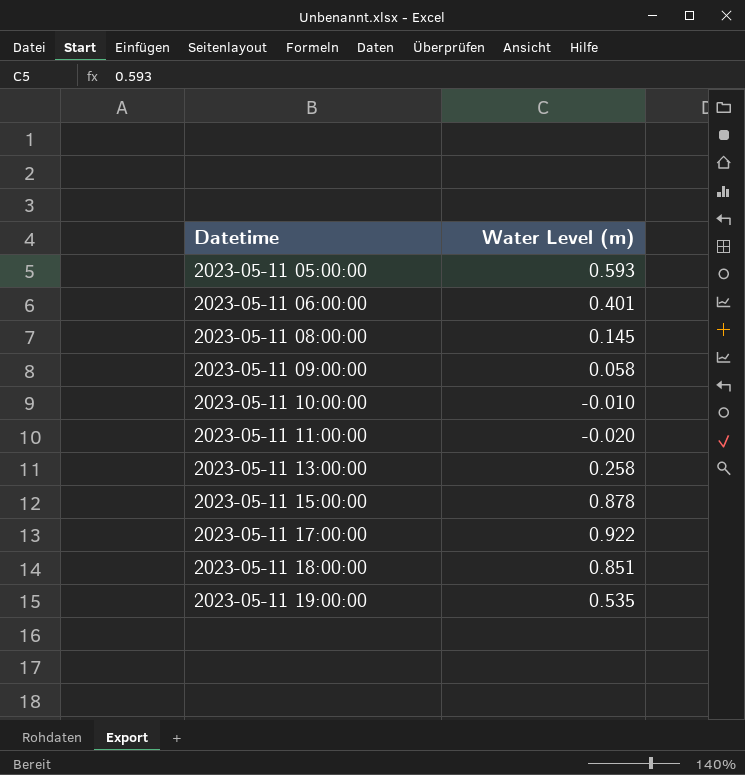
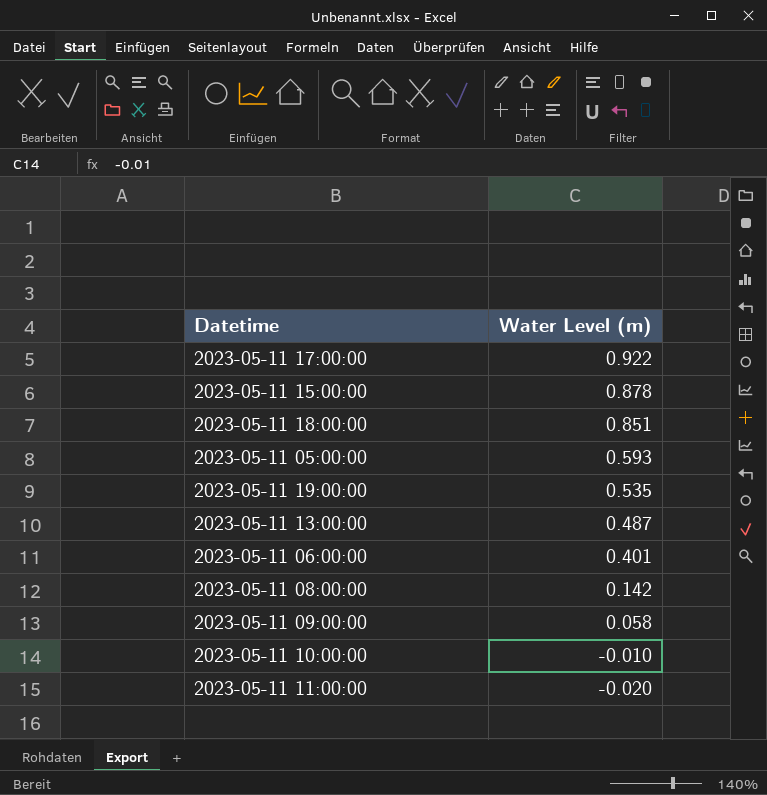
row order: Datetime ascending -> Water Level (m) descending
2023-05-11 13:00:00 | Water Level (m): 0.258 -> 0.487
2023-05-11 08:00:00 | Water Level (m): 0.145 -> 0.142

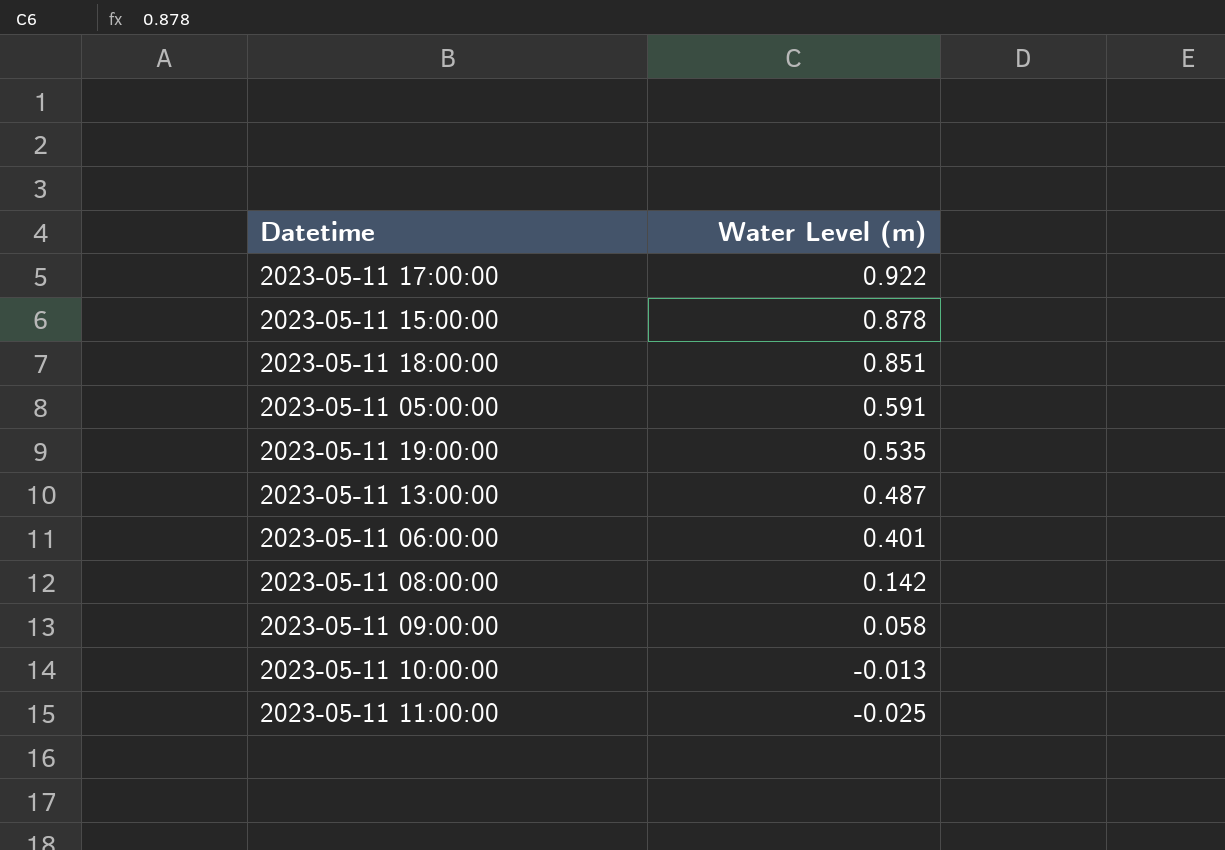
2023-05-11 05:00:00 | Water Level (m): 0.593 -> 0.591
2023-05-11 10:00:00 | Water Level (m): -0.010 -> -0.013
2023-05-11 11:00:00 | Water Level (m): -0.020 -> -0.025

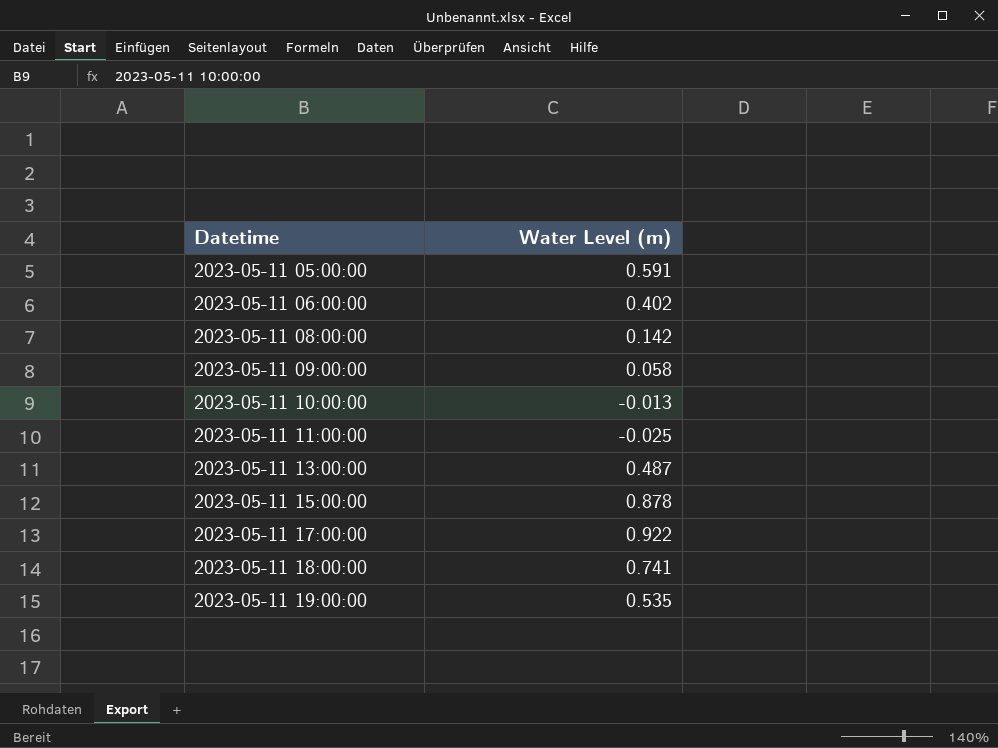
row order: Water Level (m) descending -> Datetime ascending
2023-05-11 06:00:00 | Water Level (m): 0.401 -> 0.402
2023-05-11 18:00:00 | Water Level (m): 0.851 -> 0.741

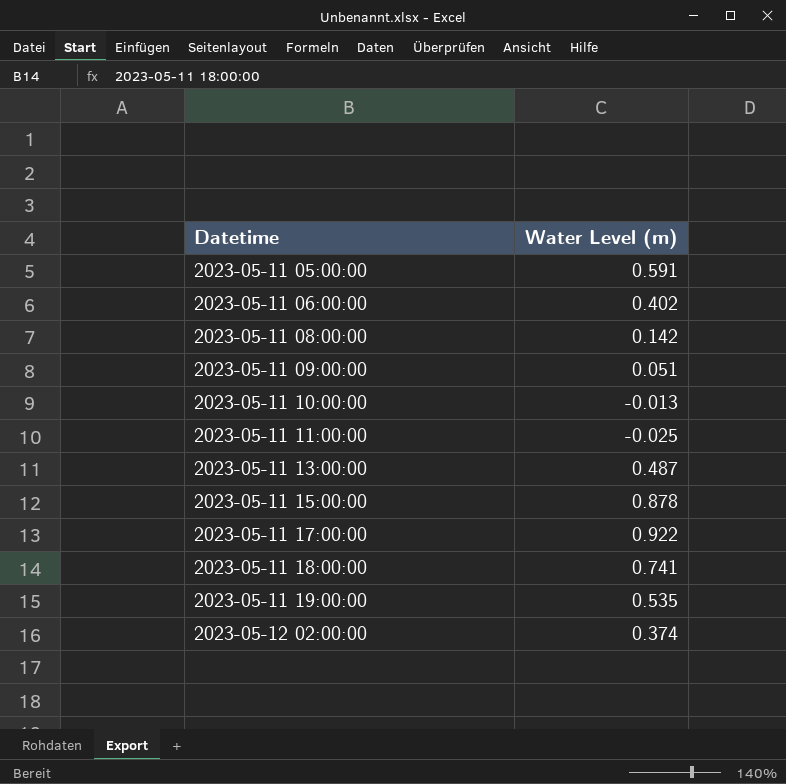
2023-05-11 09:00:00 | Water Level (m): 0.058 -> 0.051
row 2023-05-12 02:00:00: none -> 0.374

